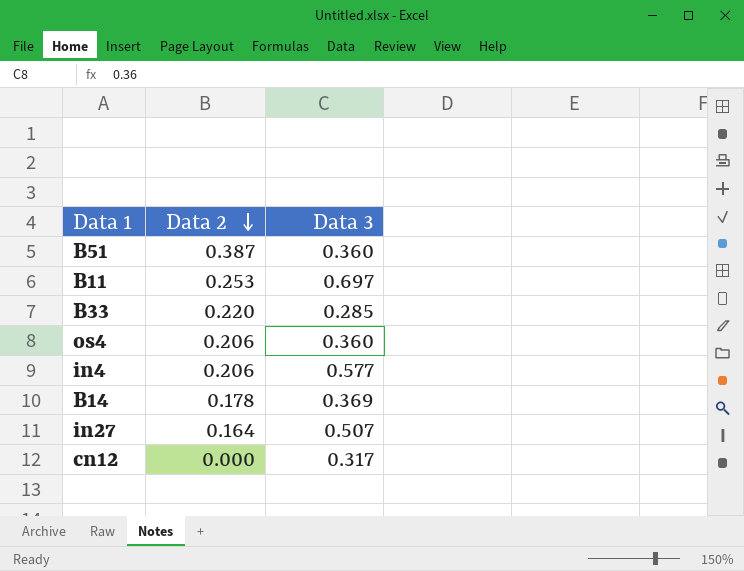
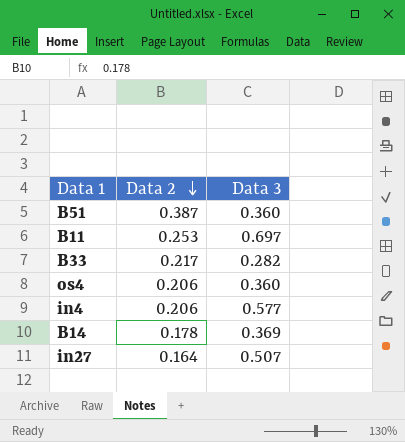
row cn12: 0.000 | 0.317 -> none
B33 | Data 2: 0.220 -> 0.217
B33 | Data 3: 0.285 -> 0.282

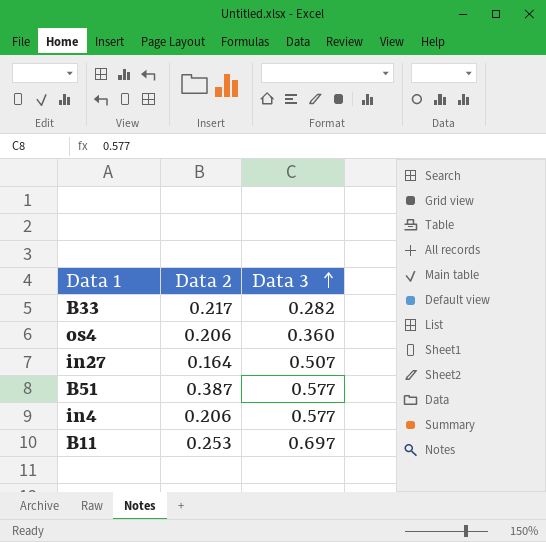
row order: Data 2 descending -> Data 3 ascending
row B14: 0.178 | 0.369 -> none
B51 | Data 3: 0.360 -> 0.577

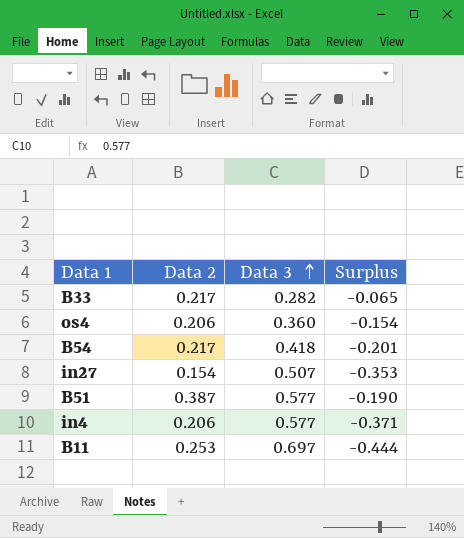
column Surplus | formula: none -> [Data 2] - [Data 3]
row B54: none -> 0.217 | 0.418 | -0.201
in27 | Data 2: 0.164 -> 0.154

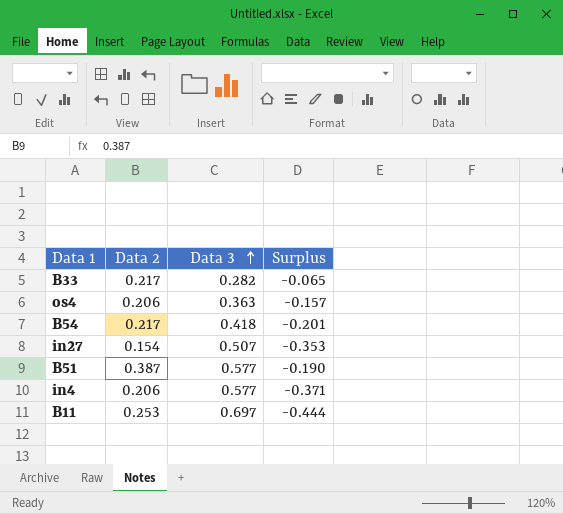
os4 | Data 3: 0.360 -> 0.363
os4 | Surplus: -0.154 -> -0.157

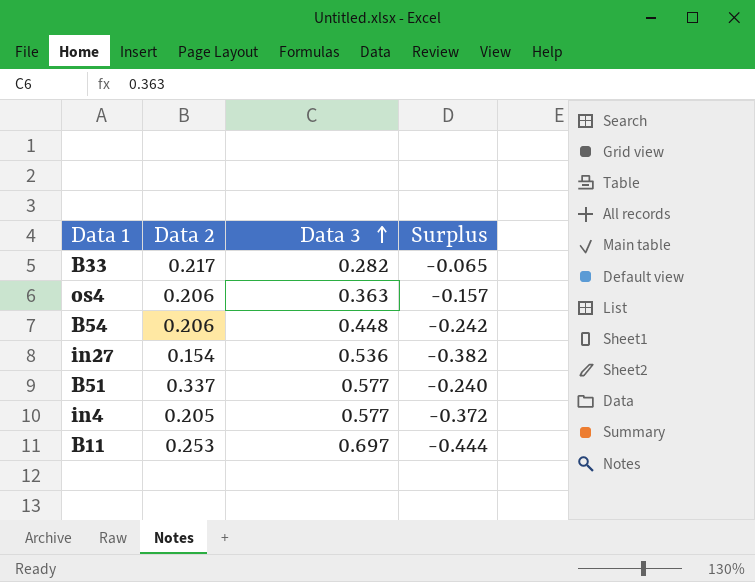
B54 | Data 2: 0.217 -> 0.206
B54 | Data 3: 0.418 -> 0.448
B54 | Surplus: -0.201 -> -0.242
in27 | Data 3: 0.507 -> 0.536
in27 | Surplus: -0.353 -> -0.382
B51 | Data 2: 0.387 -> 0.337
B51 | Surplus: -0.190 -> -0.240
in4 | Data 2: 0.206 -> 0.205
in4 | Surplus: -0.371 -> -0.372

